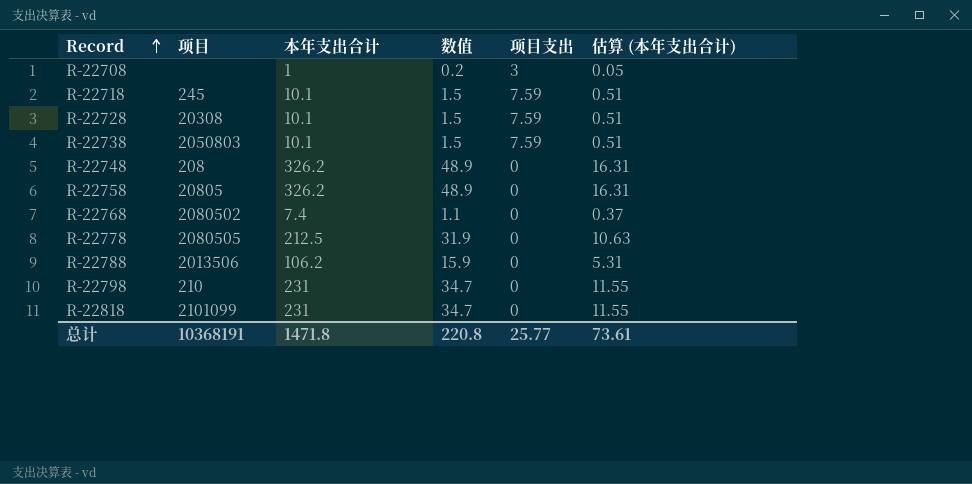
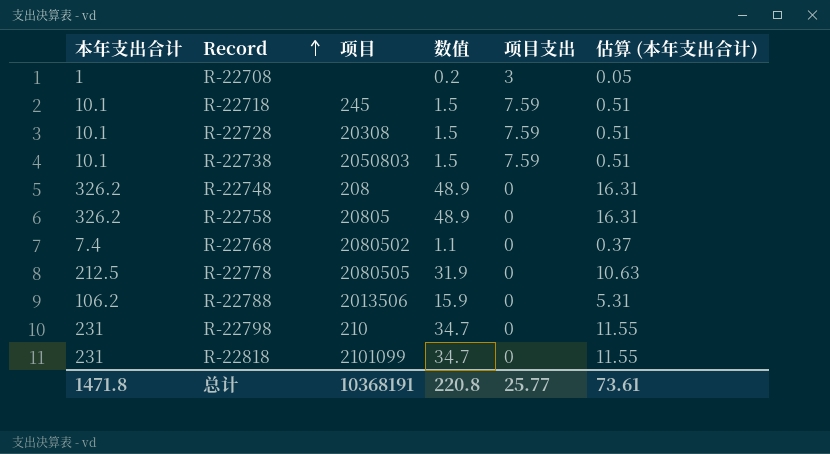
column 本年支出合计 | position: 3 -> 1

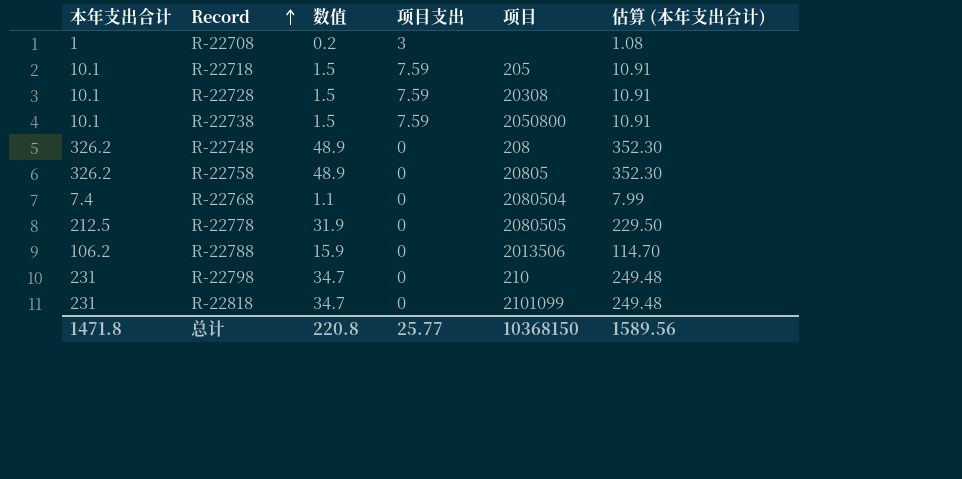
column 项目 | position: 3 -> 5
column 估算 (本年支出合计) | formula: [本年支出合计] * 0.05 -> [本年支出合计] * 1.08
R-22718 | 项目: 245 -> 205
R-22738 | 项目: 2050803 -> 2050800
R-22768 | 项目: 2080502 -> 2080504
总计 | 项目: 10368191 -> 10368150
总计 | 估算 (本年支出合计): 73.61 -> 1589.56

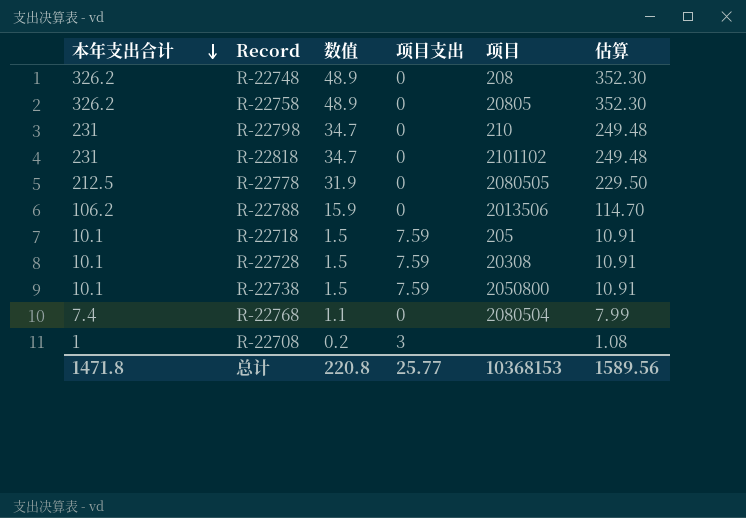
row order: Record ascending -> 本年支出合计 descending
column name: 估算 (本年支出合计) -> 估算
R-22818 | 项目: 2101099 -> 2101102
总计 | 项目: 10368150 -> 10368153

